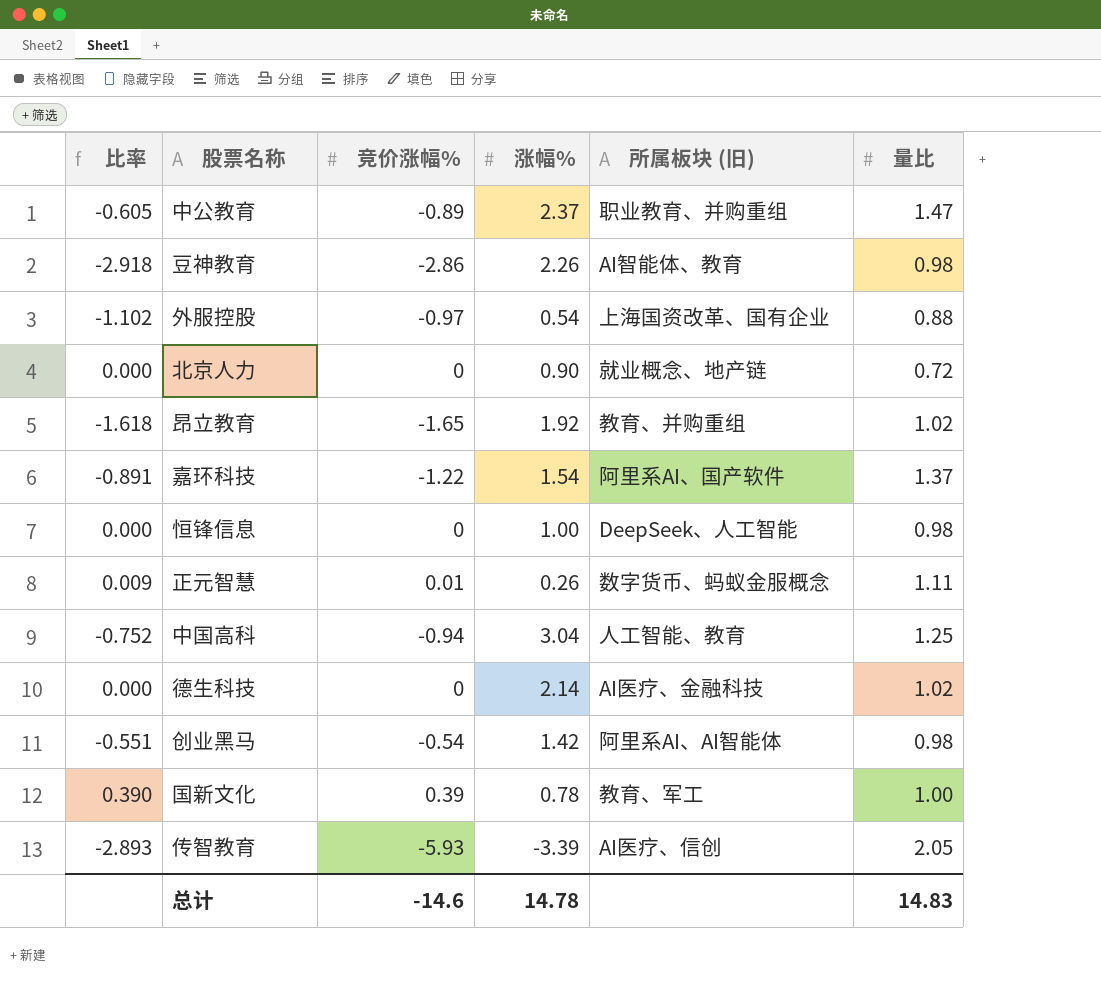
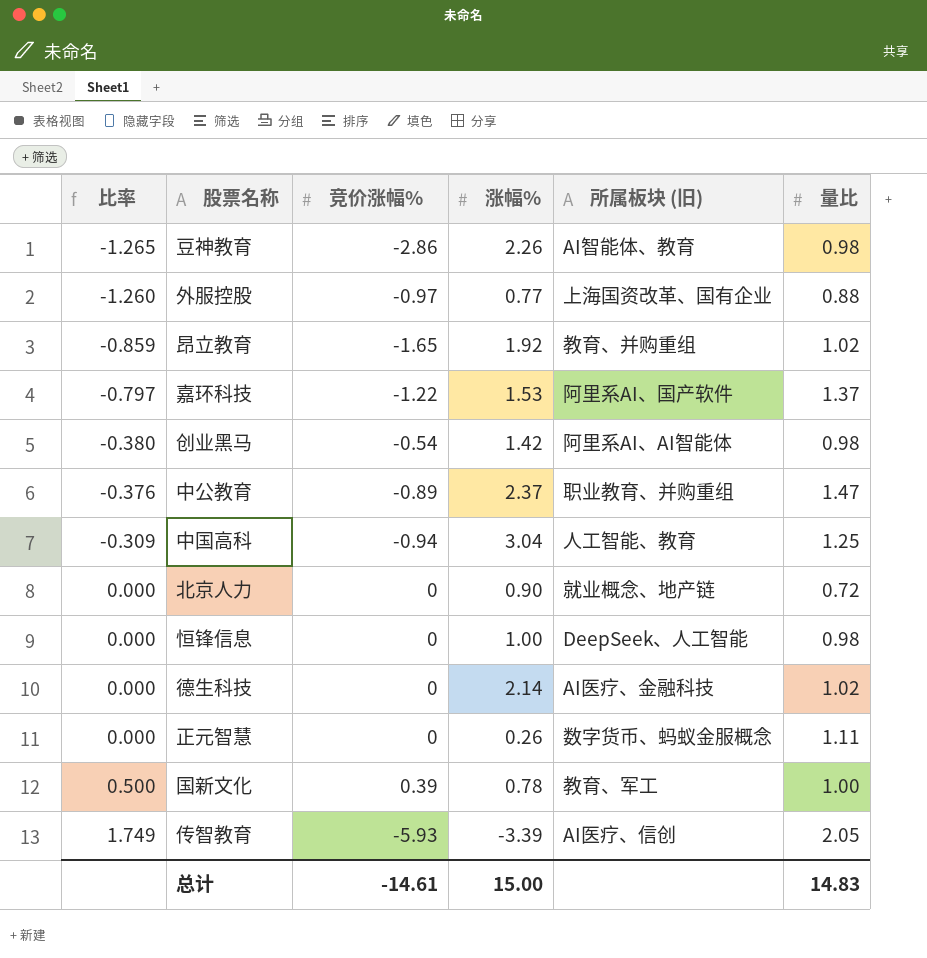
row order: none -> 比率 ascending
column 比率 | formula: [竞价涨幅%] / [量比] -> [竞价涨幅%] / [涨幅%]
外服控股 | 涨幅%: 0.54 -> 0.77
嘉环科技 | 涨幅%: 1.54 -> 1.53
正元智慧 | 竞价涨幅%: 0.01 -> 0
总计 | 竞价涨幅%: -14.6 -> -14.61
总计 | 涨幅%: 14.78 -> 15.00

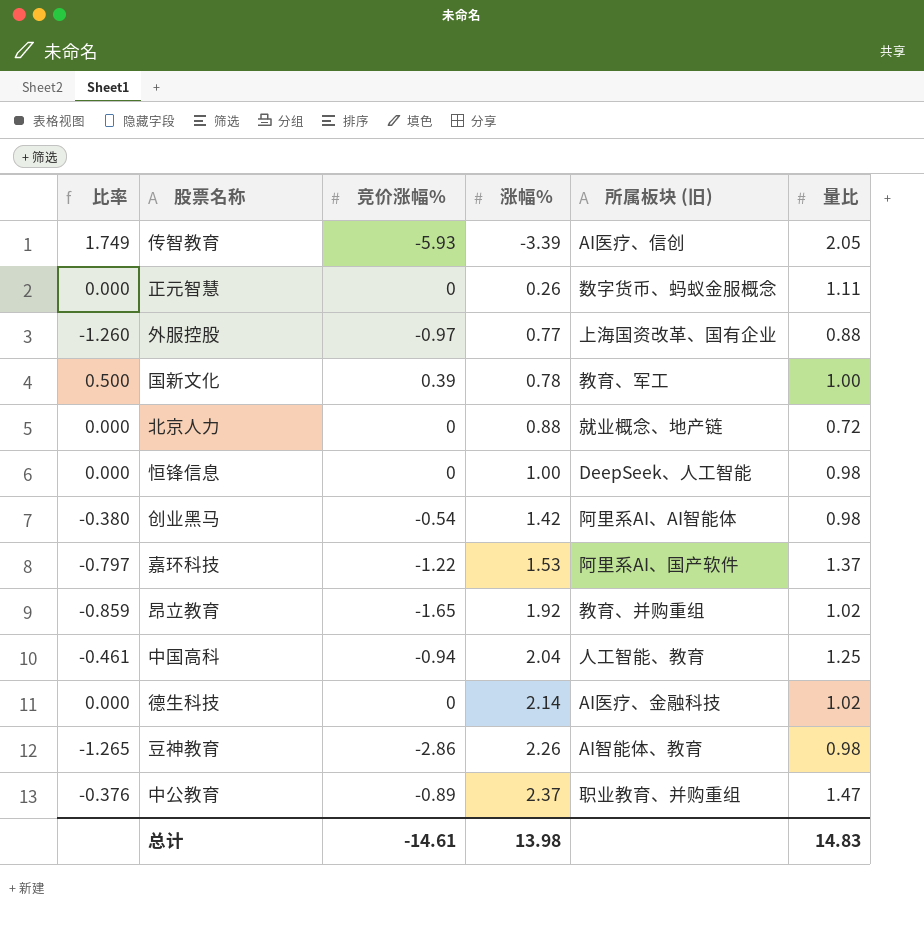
row order: 比率 ascending -> 涨幅% ascending
北京人力 | 涨幅%: 0.90 -> 0.88
中国高科 | 比率: -0.309 -> -0.461
中国高科 | 涨幅%: 3.04 -> 2.04
总计 | 涨幅%: 15.00 -> 13.98

